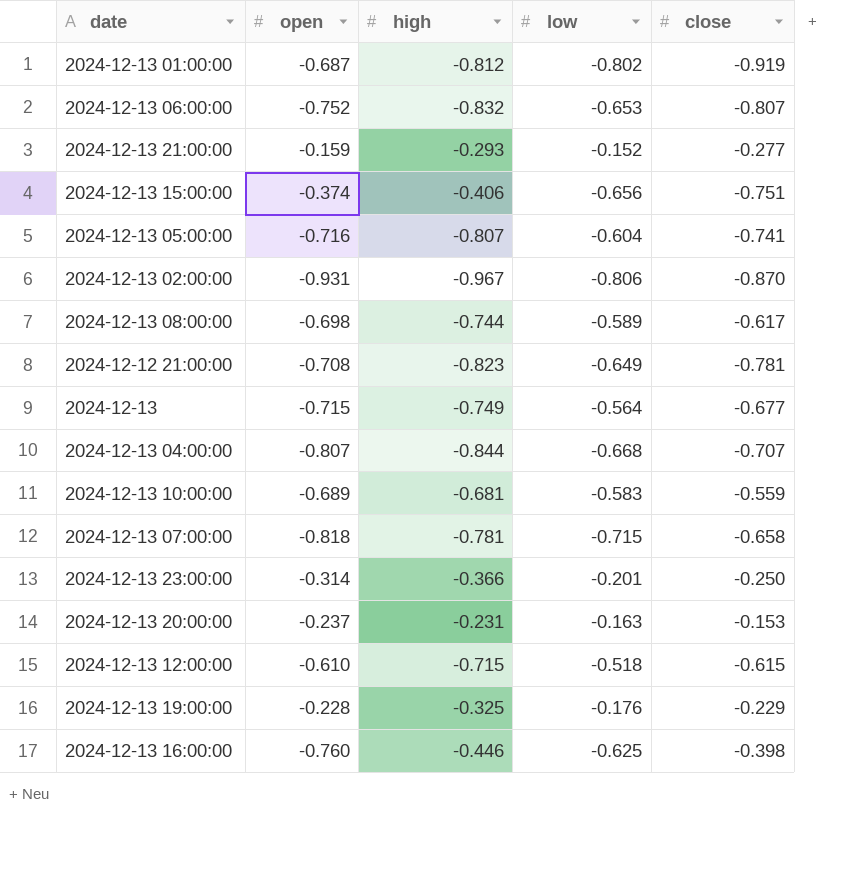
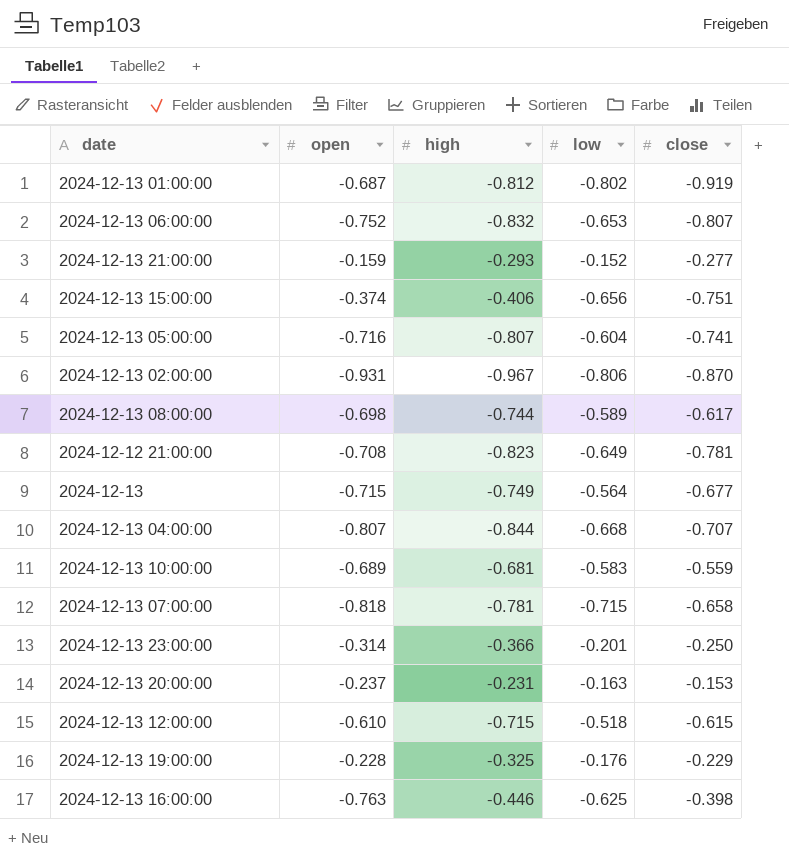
2024-12-13 16:00:00 | open: -0.760 -> -0.763

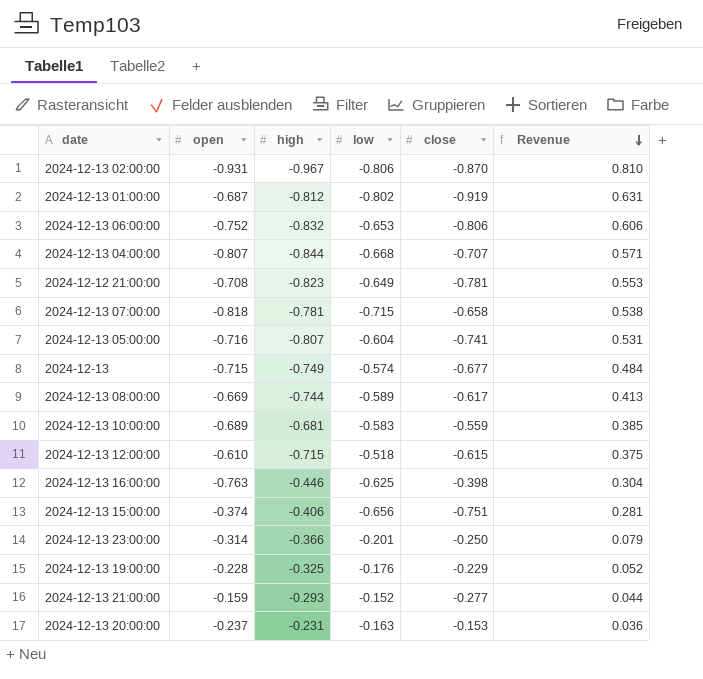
row order: none -> Revenue descending
column Revenue | formula: none -> [open] * [close]
2024-12-13 06:00:00 | close: -0.807 -> -0.806
2024-12-13 | low: -0.564 -> -0.574
2024-12-13 08:00:00 | open: -0.698 -> -0.669

